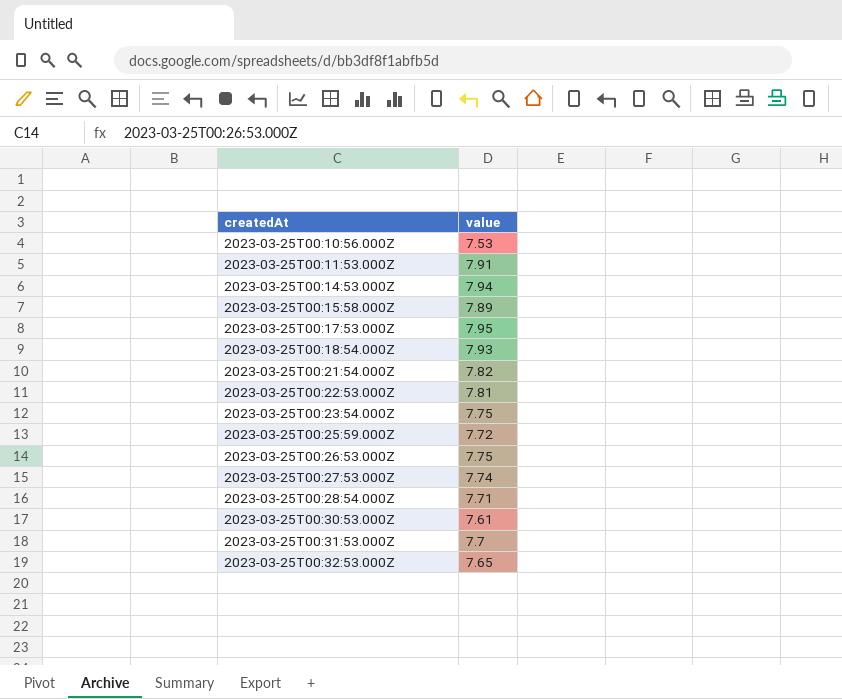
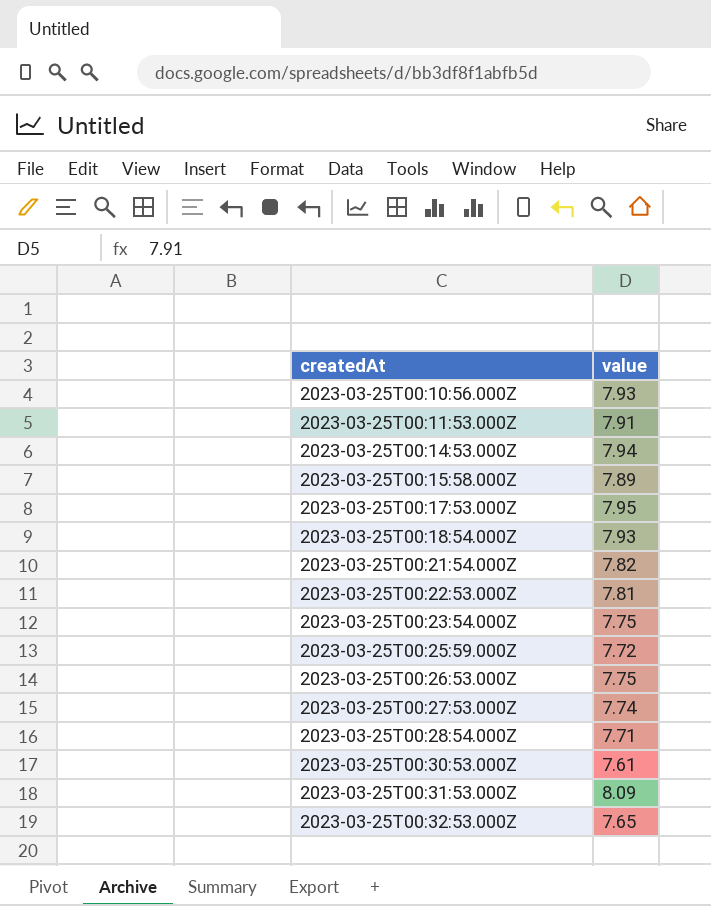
2023-03-25T00:10:56.000Z | value: 7.53 -> 7.93
2023-03-25T00:31:53.000Z | value: 7.7 -> 8.09

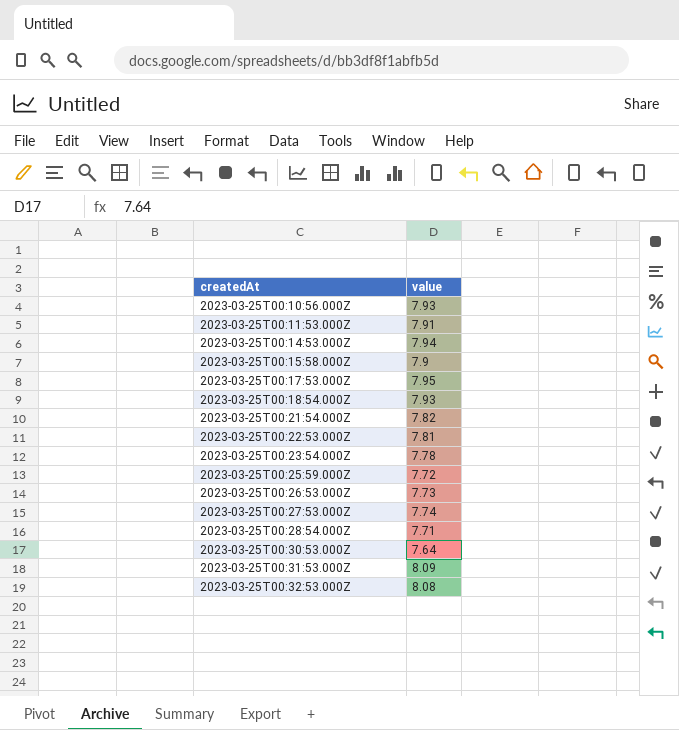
2023-03-25T00:15:58.000Z | value: 7.89 -> 7.9
2023-03-25T00:23:54.000Z | value: 7.75 -> 7.78
2023-03-25T00:26:53.000Z | value: 7.75 -> 7.73
2023-03-25T00:30:53.000Z | value: 7.61 -> 7.64
2023-03-25T00:32:53.000Z | value: 7.65 -> 8.08

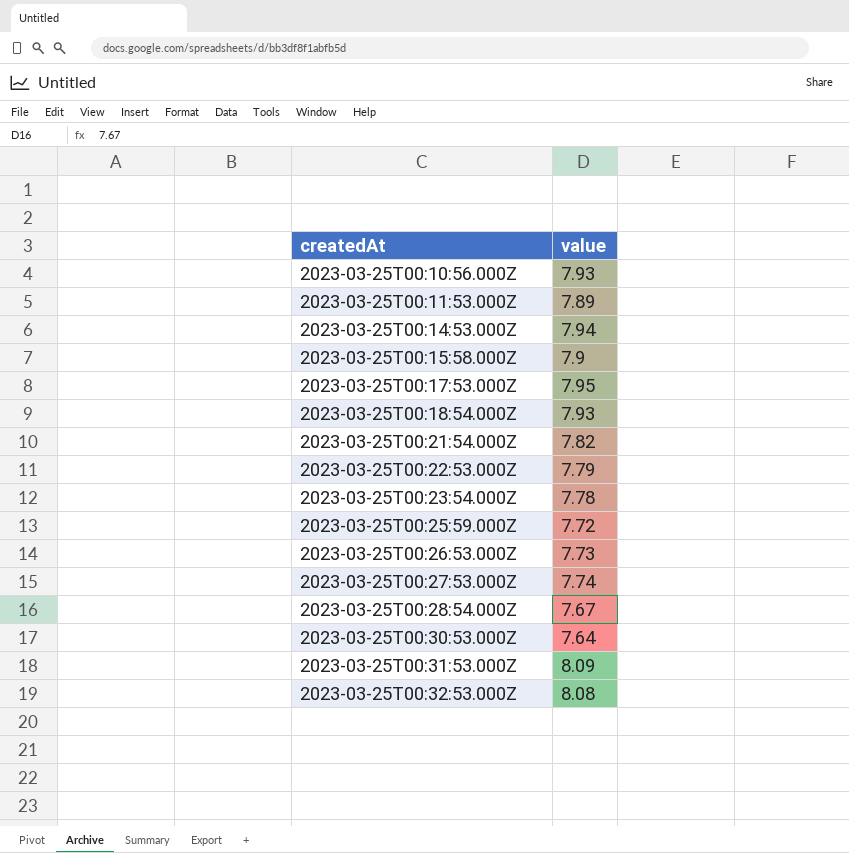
2023-03-25T00:11:53.000Z | value: 7.91 -> 7.89
2023-03-25T00:22:53.000Z | value: 7.81 -> 7.79
2023-03-25T00:28:54.000Z | value: 7.71 -> 7.67

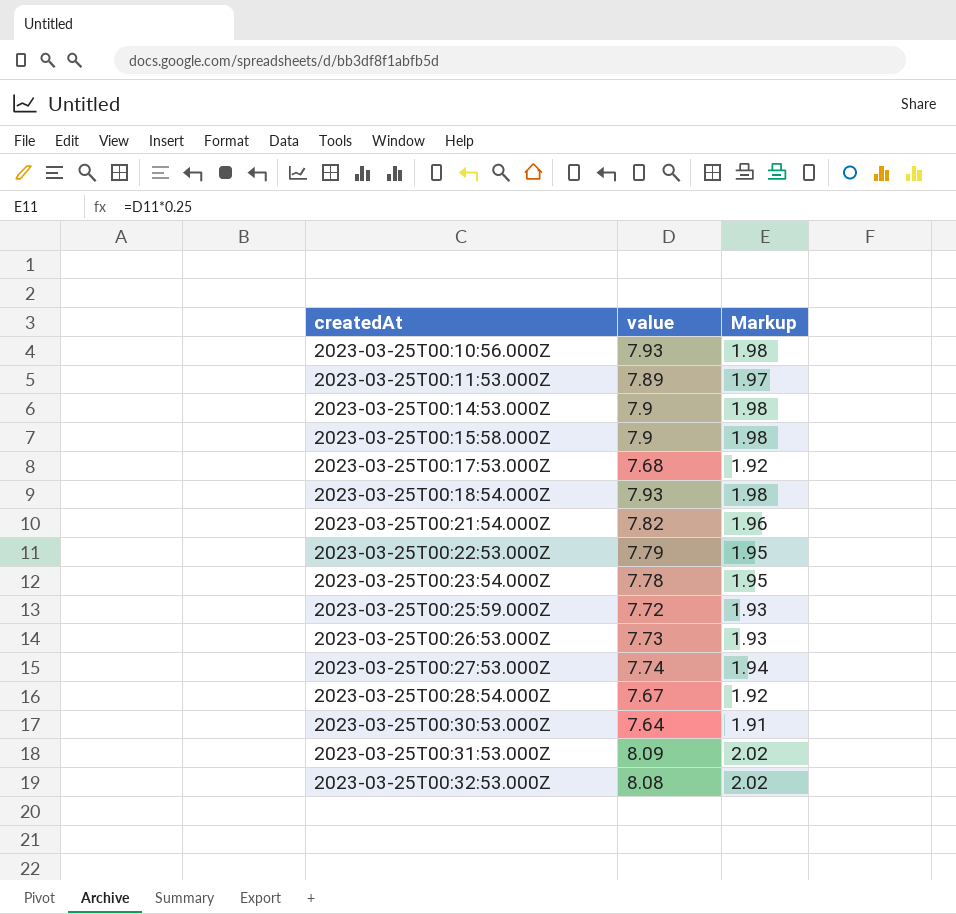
column Markup | formula: none -> [value] * 0.25
2023-03-25T00:14:53.000Z | value: 7.94 -> 7.9
2023-03-25T00:17:53.000Z | value: 7.95 -> 7.68

